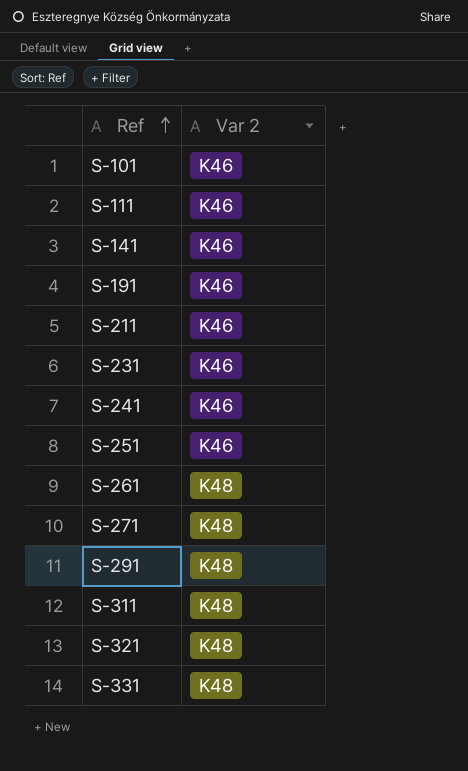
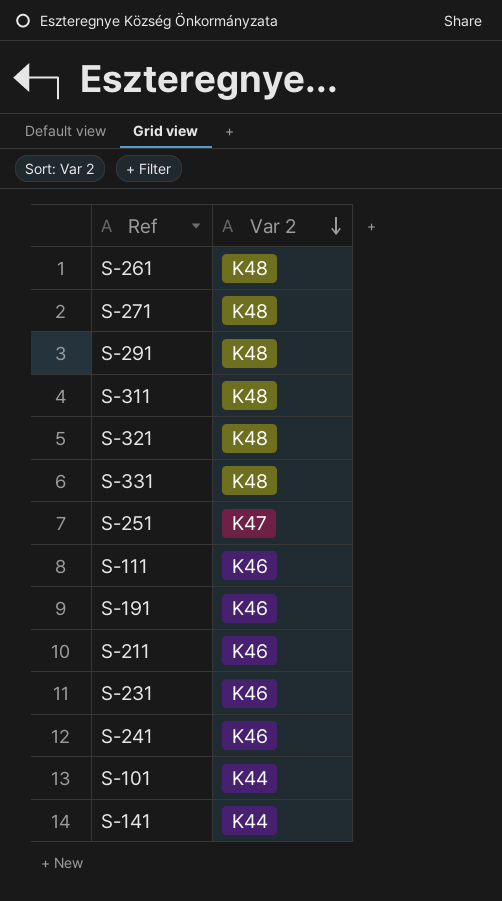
row order: Ref ascending -> Var 2 descending
S-251 | Var 2: K46 -> K47
S-101 | Var 2: K46 -> K44
S-141 | Var 2: K46 -> K44

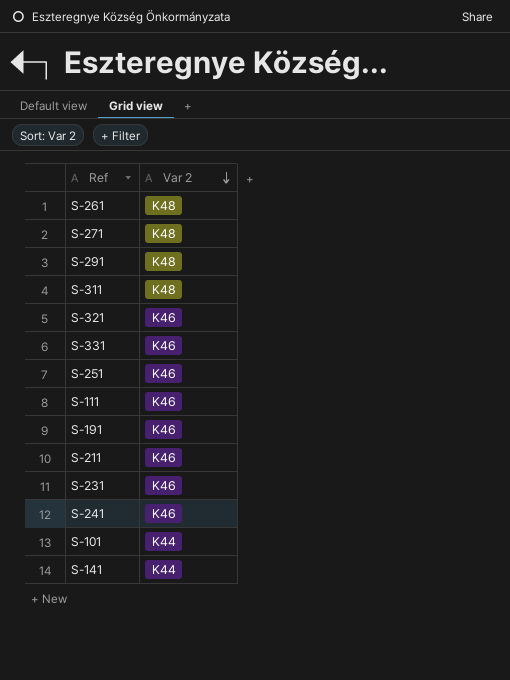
S-321 | Var 2: K48 -> K46
S-331 | Var 2: K48 -> K46
S-251 | Var 2: K47 -> K46

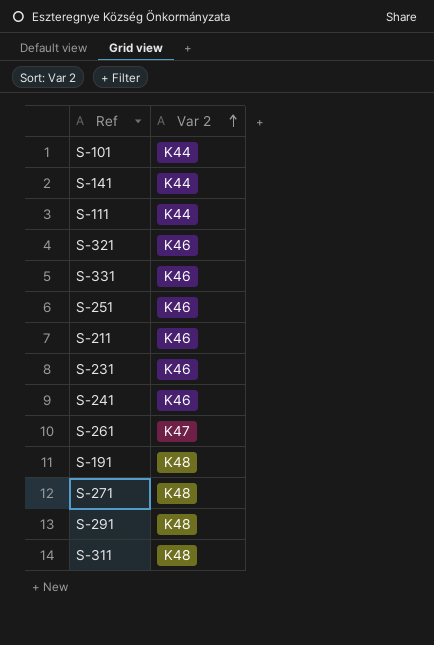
row order: Var 2 descending -> Var 2 ascending
S-111 | Var 2: K46 -> K44
S-261 | Var 2: K48 -> K47
S-191 | Var 2: K46 -> K48

